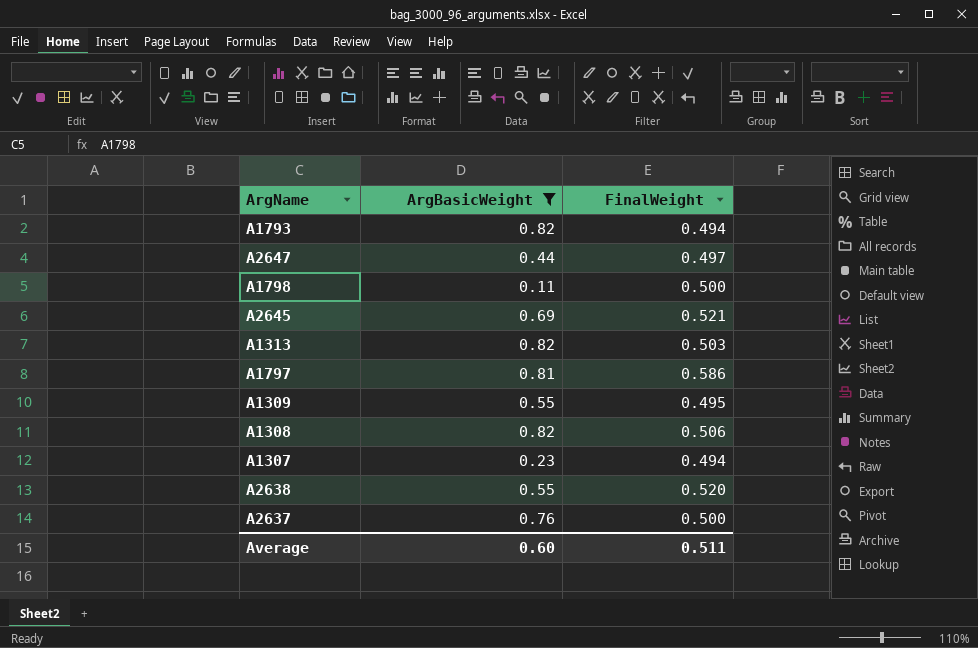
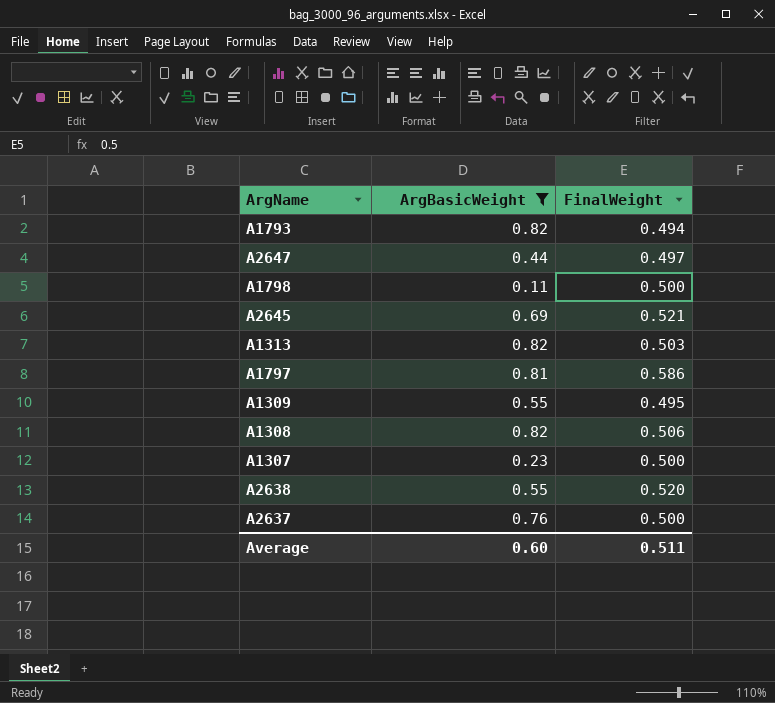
A1307 | FinalWeight: 0.494 -> 0.500

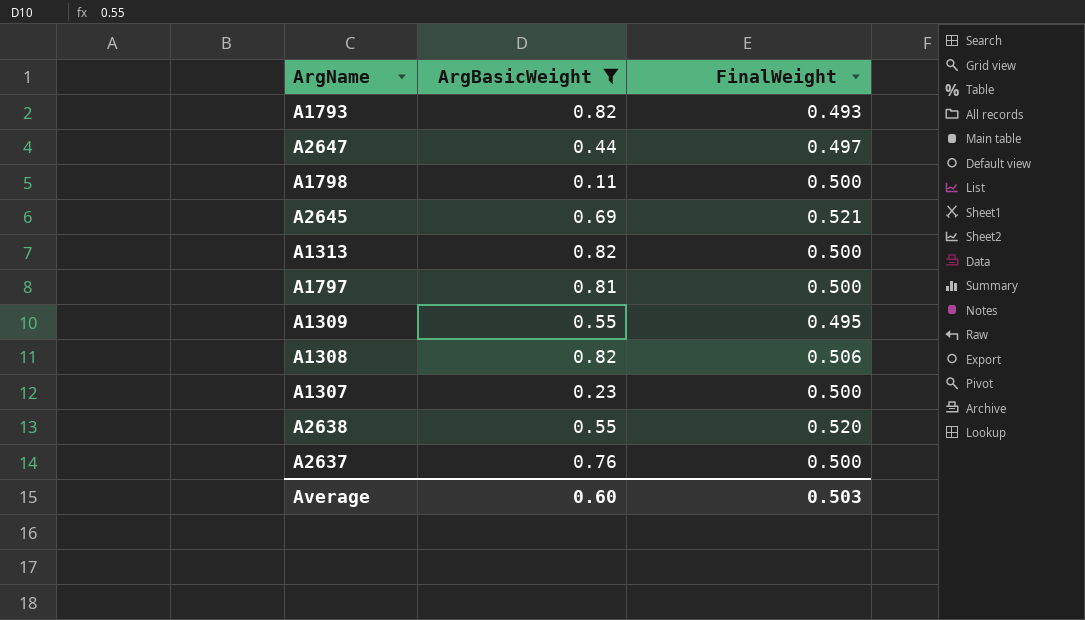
A1793 | FinalWeight: 0.494 -> 0.493
A1313 | FinalWeight: 0.503 -> 0.500
A1797 | FinalWeight: 0.586 -> 0.500
Average | FinalWeight: 0.511 -> 0.503

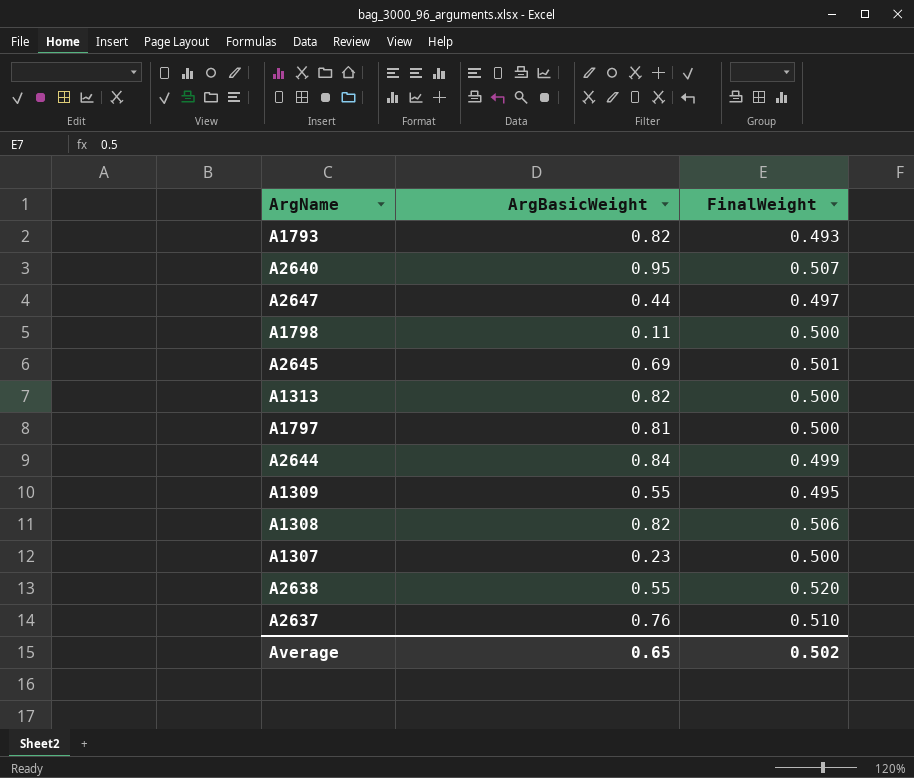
filter: ArgBasicWeight <= 0.82 -> none
A2645 | FinalWeight: 0.521 -> 0.501
A2637 | FinalWeight: 0.500 -> 0.510
Average | ArgBasicWeight: 0.60 -> 0.65
Average | FinalWeight: 0.503 -> 0.502

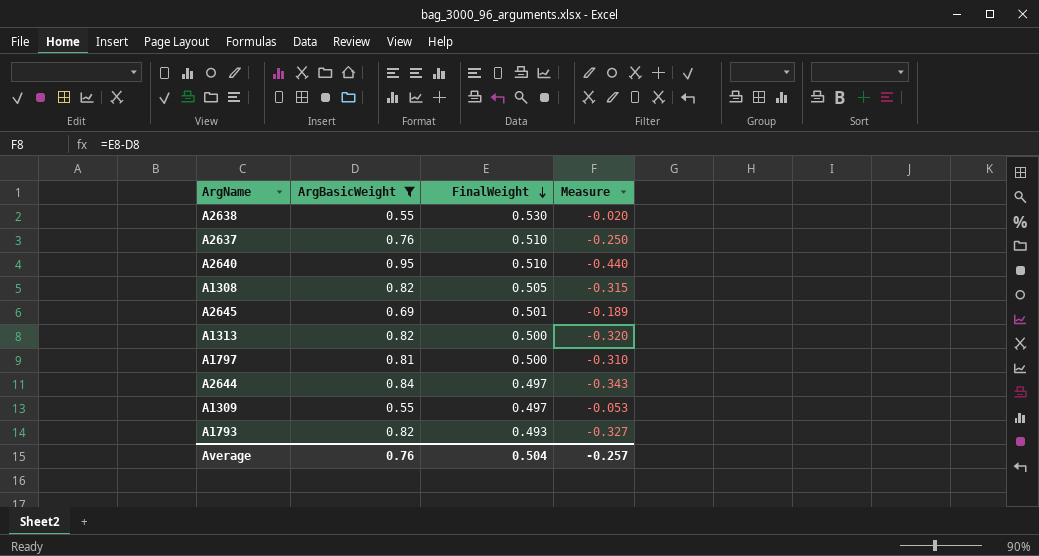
filter: none -> ArgBasicWeight >= 0.55
row order: none -> FinalWeight descending
column Measure | formula: none -> [FinalWeight] - [ArgBasicWeight]
A2638 | FinalWeight: 0.520 -> 0.530
A2640 | FinalWeight: 0.507 -> 0.510
A1308 | FinalWeight: 0.506 -> 0.505
A2644 | FinalWeight: 0.499 -> 0.497
A1309 | FinalWeight: 0.495 -> 0.497
Average | ArgBasicWeight: 0.65 -> 0.76
Average | FinalWeight: 0.502 -> 0.504

